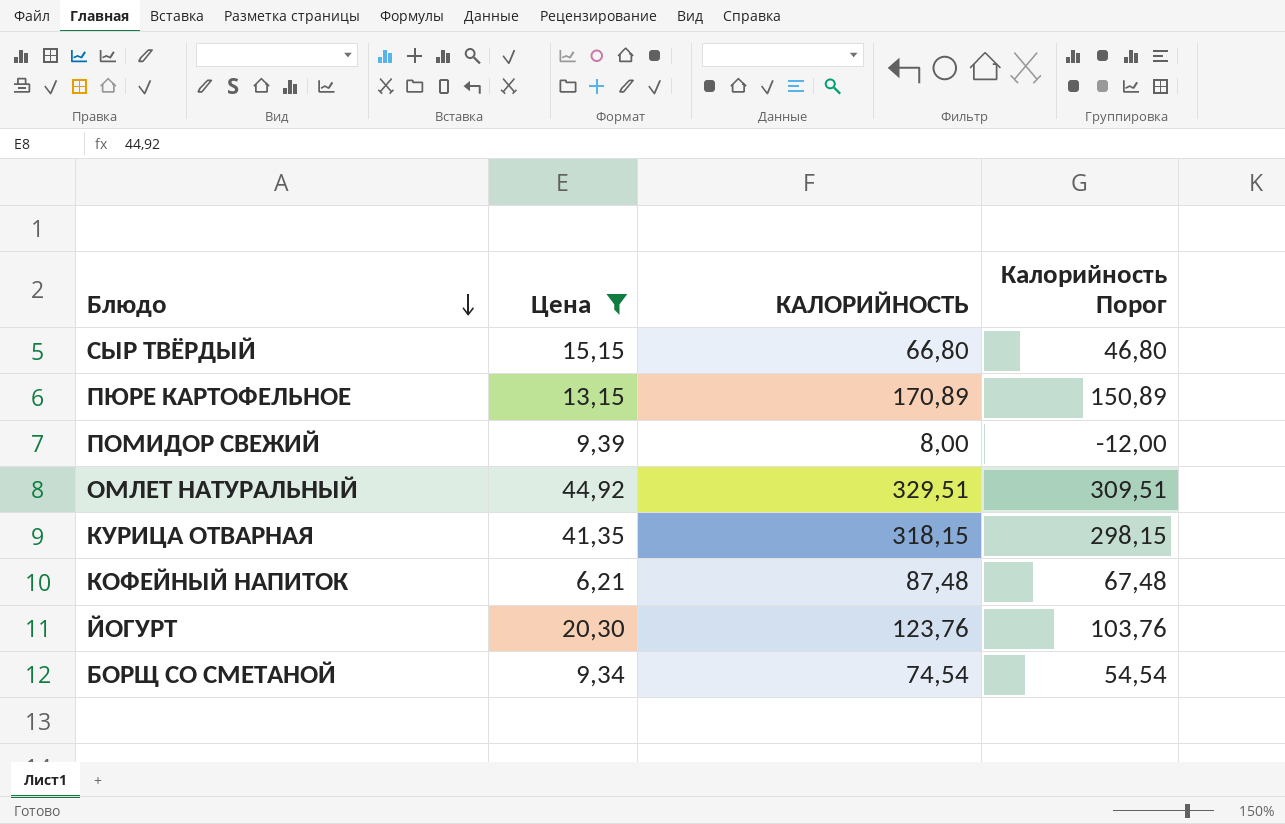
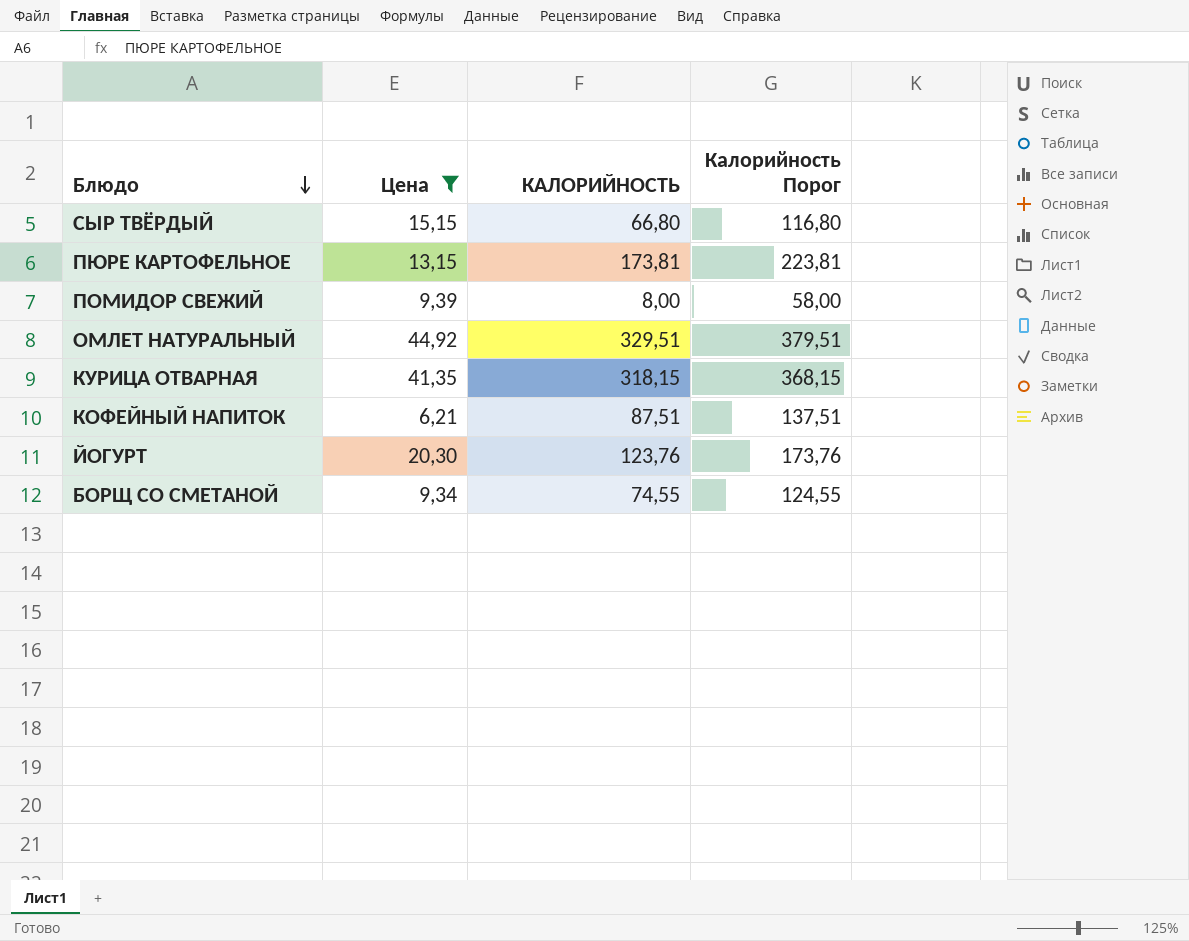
column Калорийность Порог | formula: [КАЛОРИЙНОСТЬ] - 20 -> [КАЛОРИЙНОСТЬ] + 50
ПЮРЕ КАРТОФЕЛЬНОЕ | КАЛОРИЙНОСТЬ: 170,89 -> 173,81
КОФЕЙНЫЙ НАПИТОК | КАЛОРИЙНОСТЬ: 87,48 -> 87,51
БОРЩ СО СМЕТАНОЙ | КАЛОРИЙНОСТЬ: 74,54 -> 74,55

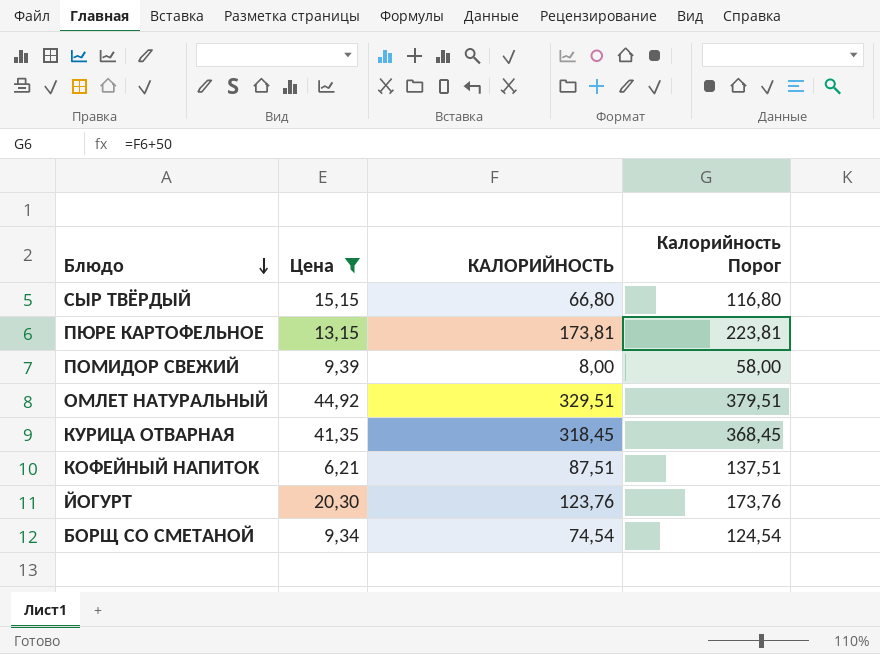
КУРИЦА ОТВАРНАЯ | КАЛОРИЙНОСТЬ: 318,15 -> 318,45
КУРИЦА ОТВАРНАЯ | Калорийность Порог: 368,15 -> 368,45
БОРЩ СО СМЕТАНОЙ | КАЛОРИЙНОСТЬ: 74,55 -> 74,54
БОРЩ СО СМЕТАНОЙ | Калорийность Порог: 124,55 -> 124,54

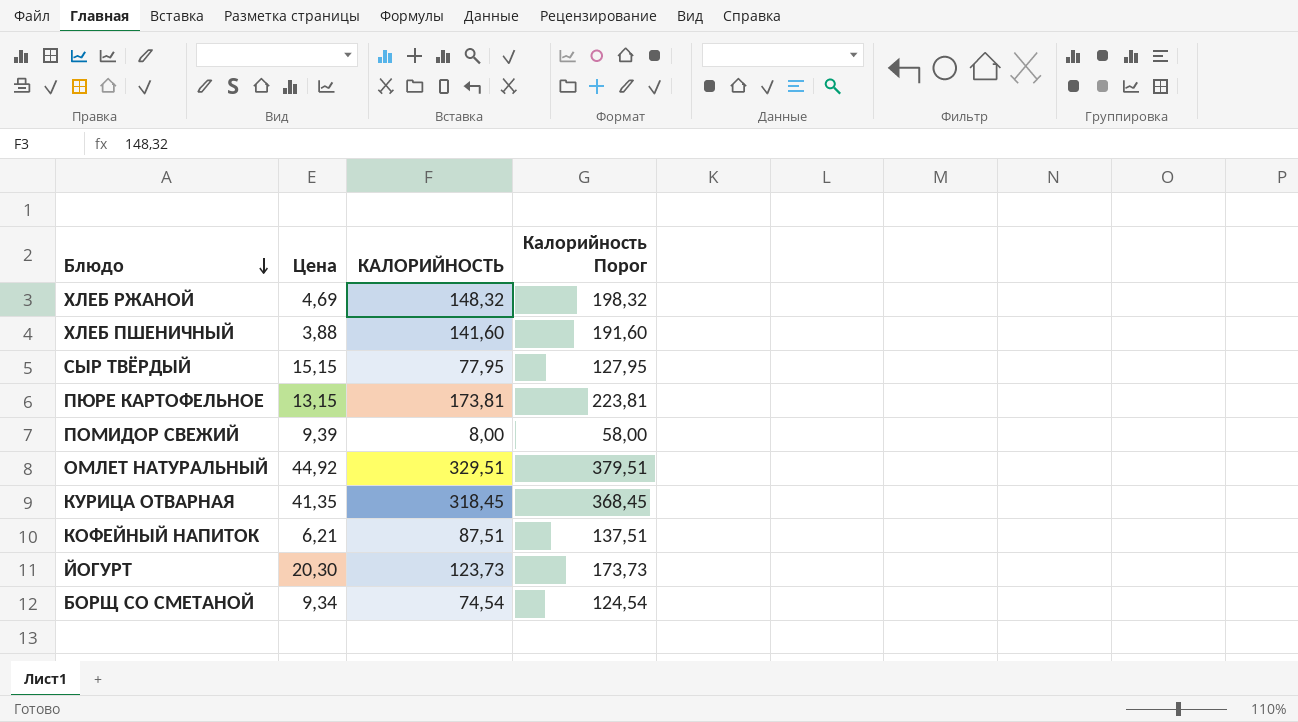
filter: Цена >= 6,21 -> none
СЫР ТВЁРДЫЙ | КАЛОРИЙНОСТЬ: 66,80 -> 77,95
СЫР ТВЁРДЫЙ | Калорийность Порог: 116,80 -> 127,95
ЙОГУРТ | КАЛОРИЙНОСТЬ: 123,76 -> 123,73
ЙОГУРТ | Калорийность Порог: 173,76 -> 173,73

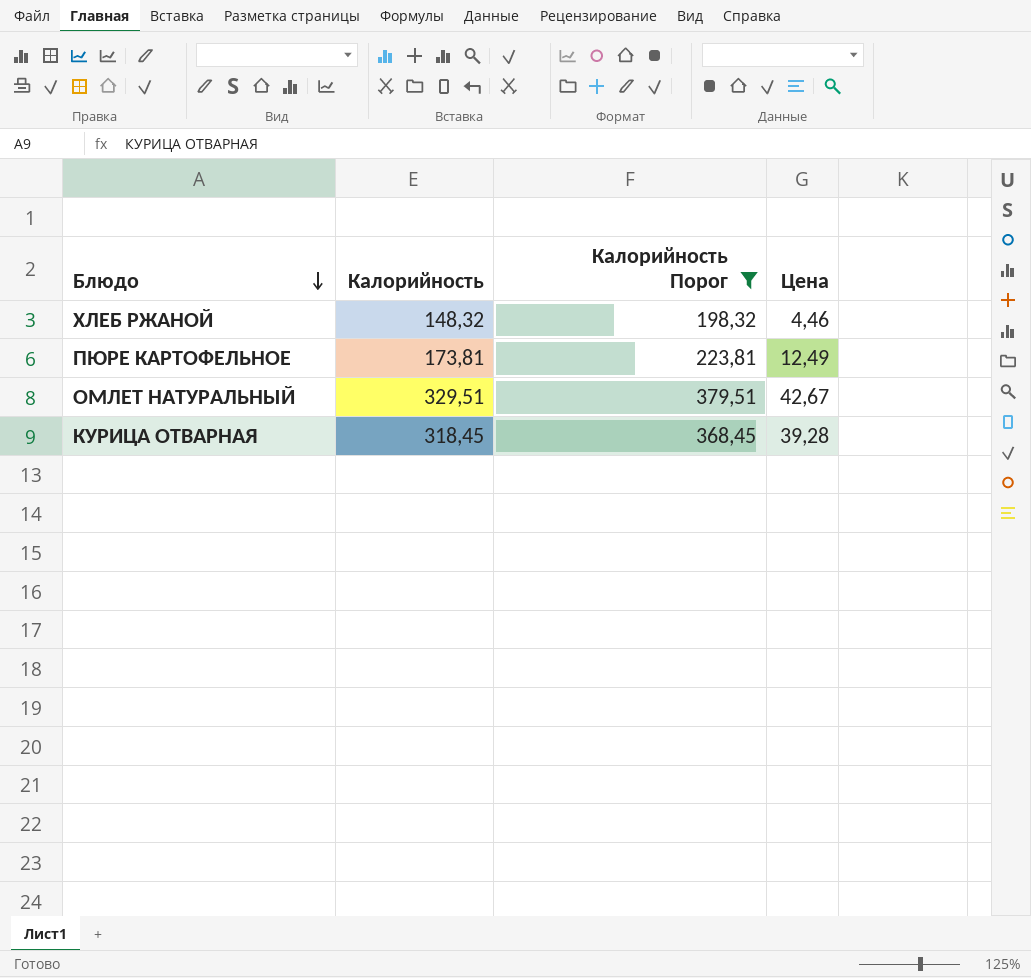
filter: none -> Калорийность Порог >= 198,32
column name: КАЛОРИЙНОСТЬ -> Калорийность
column Цена | position: 2 -> 4
ХЛЕБ РЖАНОЙ | Цена: 4,69 -> 4,46
ПЮРЕ КАРТОФЕЛЬНОЕ | Цена: 13,15 -> 12,49
ОМЛЕТ НАТУРАЛЬНЫЙ | Цена: 44,92 -> 42,67
КУРИЦА ОТВАРНАЯ | Цена: 41,35 -> 39,28

